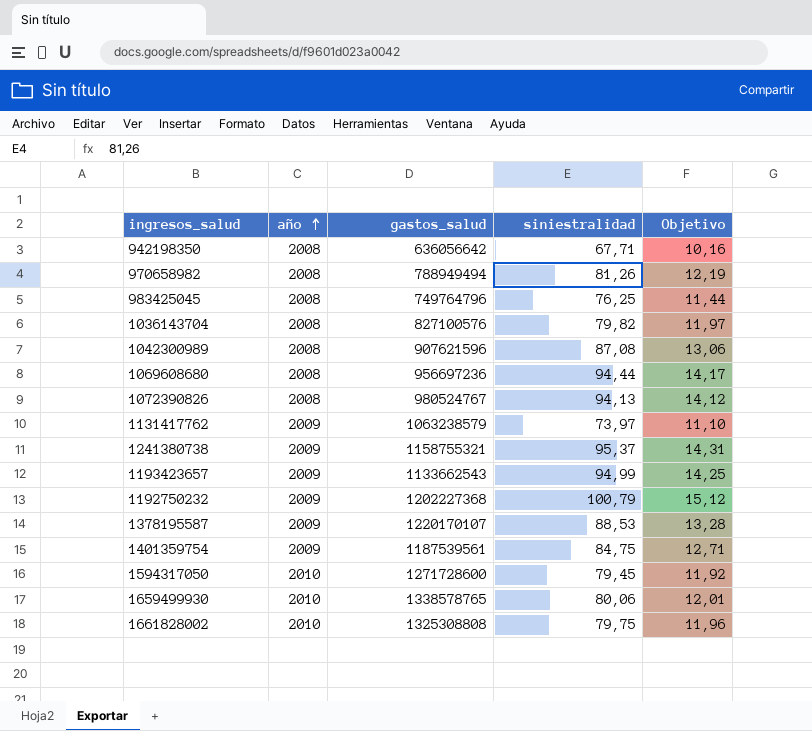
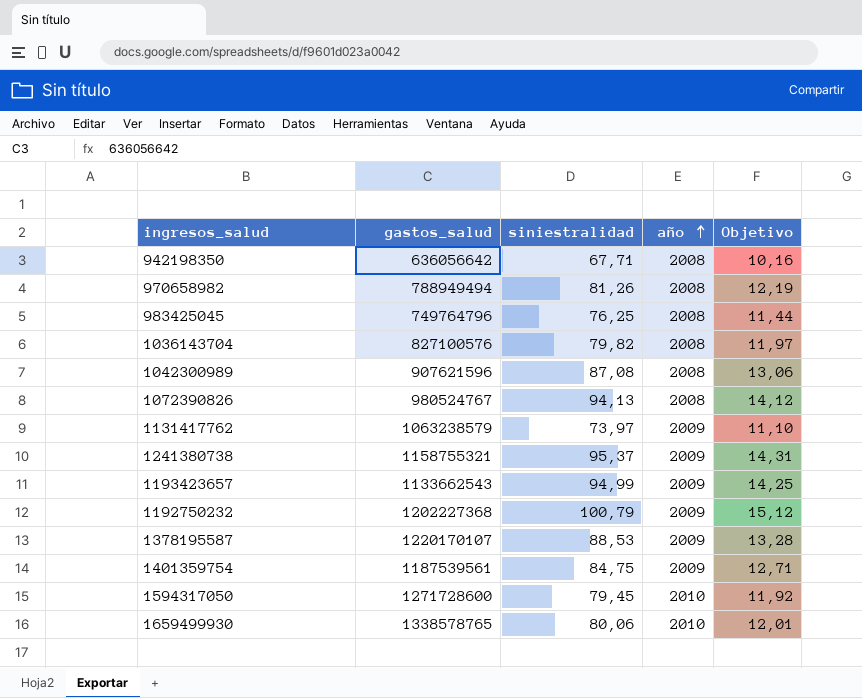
column año | position: 2 -> 4
row 1069608680: 2008 | 956697236 | 94,44 | 14,17 -> none
row 1661828002: 2010 | 1325308808 | 79,75 | 11,96 -> none

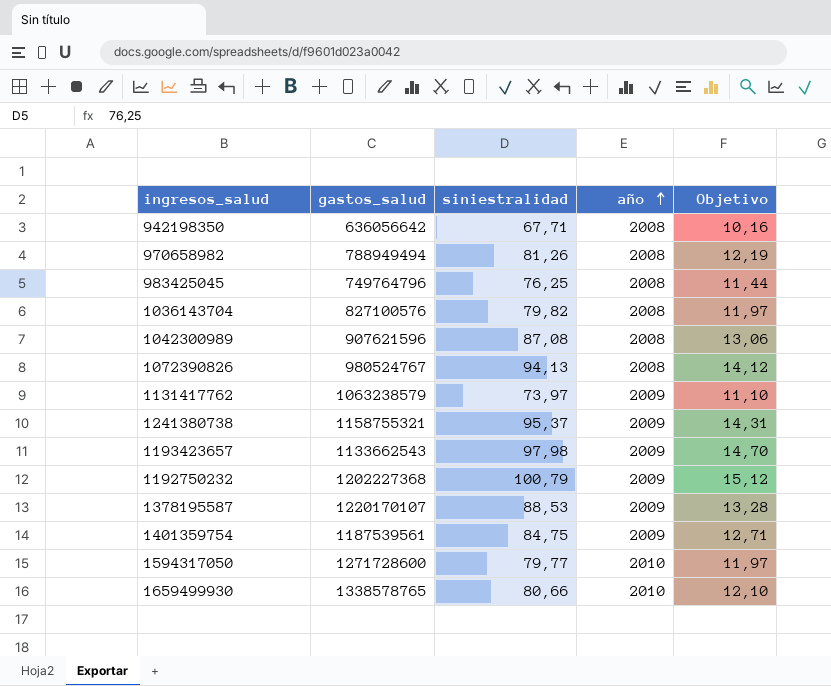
1193423657 | siniestralidad: 94,99 -> 97,98
1193423657 | Objetivo: 14,25 -> 14,70
1594317050 | siniestralidad: 79,45 -> 79,77
1594317050 | Objetivo: 11,92 -> 11,97
1659499930 | siniestralidad: 80,06 -> 80,66
1659499930 | Objetivo: 12,01 -> 12,10

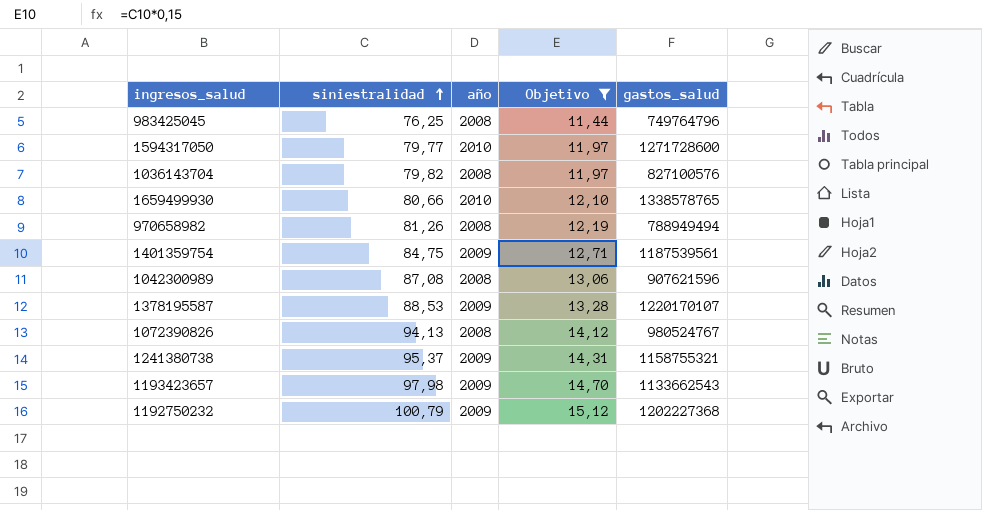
filter: none -> Objetivo >= 11,44
row order: año ascending -> siniestralidad ascending
column gastos_salud | position: 2 -> 5

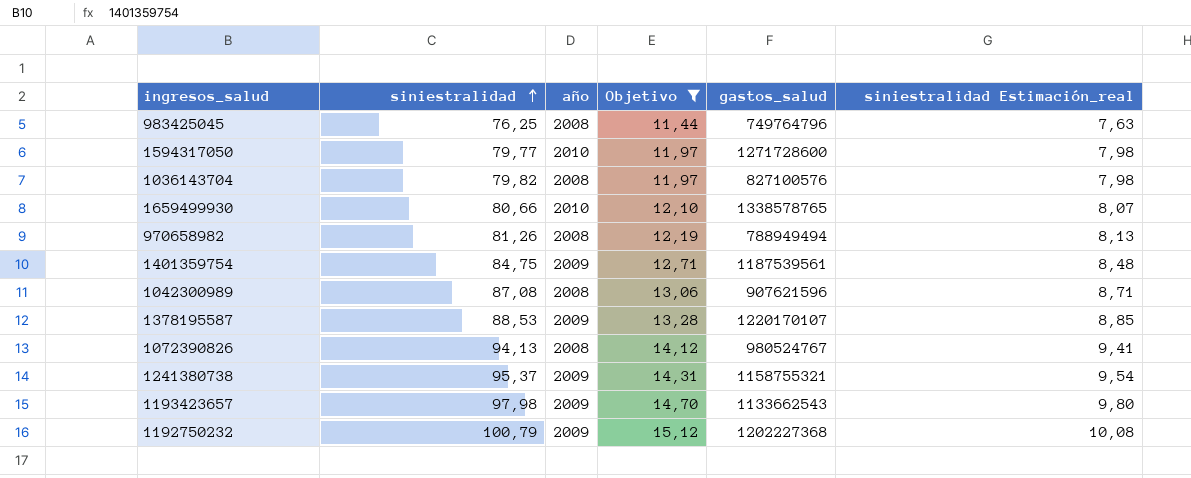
column siniestralidad Estimación_real | formula: none -> [siniestralidad] * 0,1

